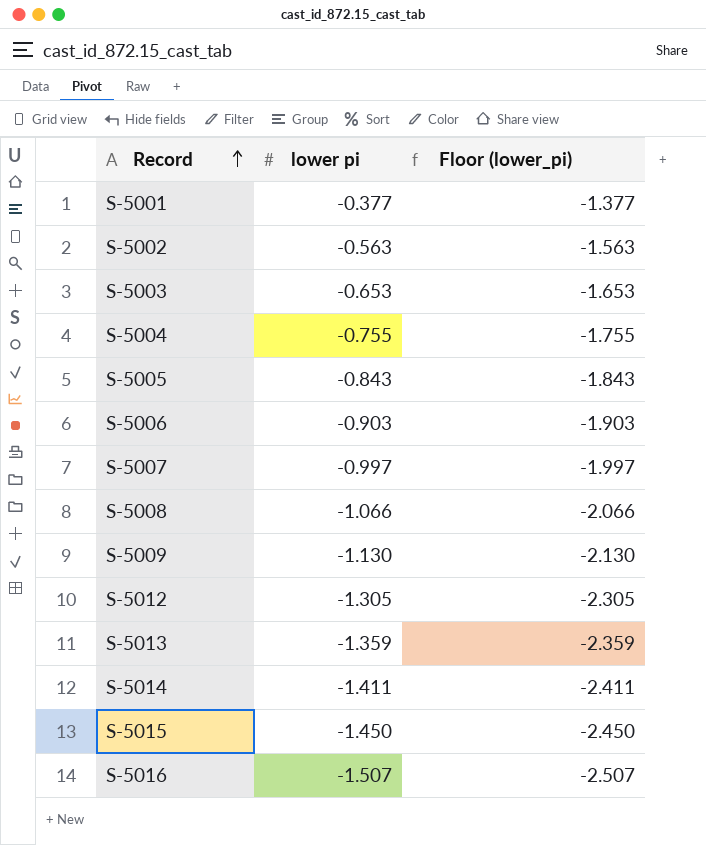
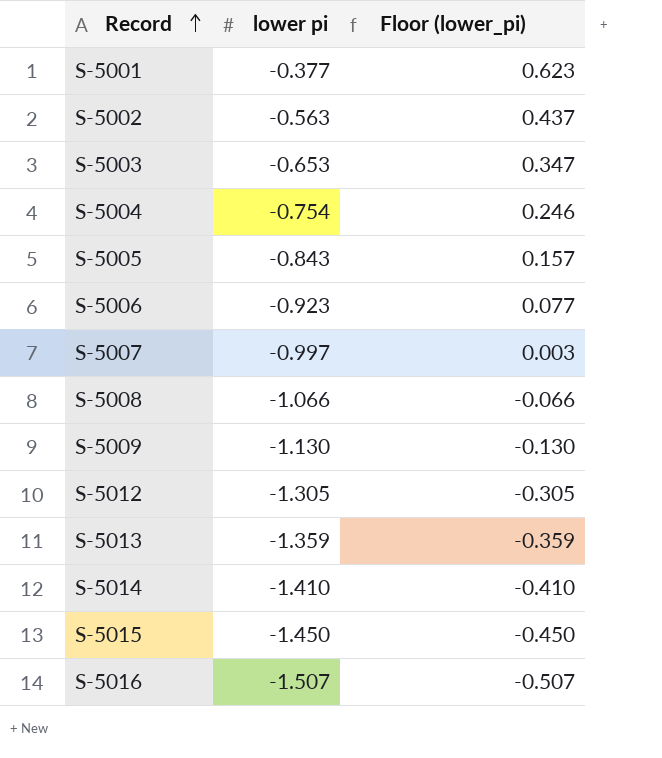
column Floor (lower_pi) | formula: [lower pi] - 1 -> [lower pi] + 1
S-5004 | lower pi: -0.755 -> -0.754
S-5006 | lower pi: -0.903 -> -0.923
S-5014 | lower pi: -1.411 -> -1.410

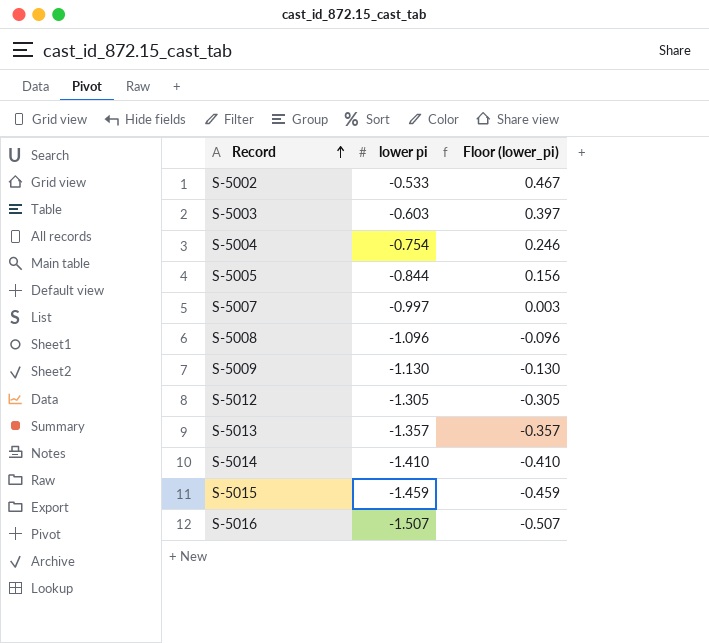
row S-5001: -0.377 | 0.623 -> none
row S-5006: -0.923 | 0.077 -> none
S-5002 | lower pi: -0.563 -> -0.533
S-5002 | Floor (lower_pi): 0.437 -> 0.467
S-5003 | lower pi: -0.653 -> -0.603
S-5003 | Floor (lower_pi): 0.347 -> 0.397
S-5005 | lower pi: -0.843 -> -0.844
S-5005 | Floor (lower_pi): 0.157 -> 0.156
S-5008 | lower pi: -1.066 -> -1.096
S-5008 | Floor (lower_pi): -0.066 -> -0.096
S-5013 | lower pi: -1.359 -> -1.357
S-5013 | Floor (lower_pi): -0.359 -> -0.357
S-5015 | lower pi: -1.450 -> -1.459
S-5015 | Floor (lower_pi): -0.450 -> -0.459

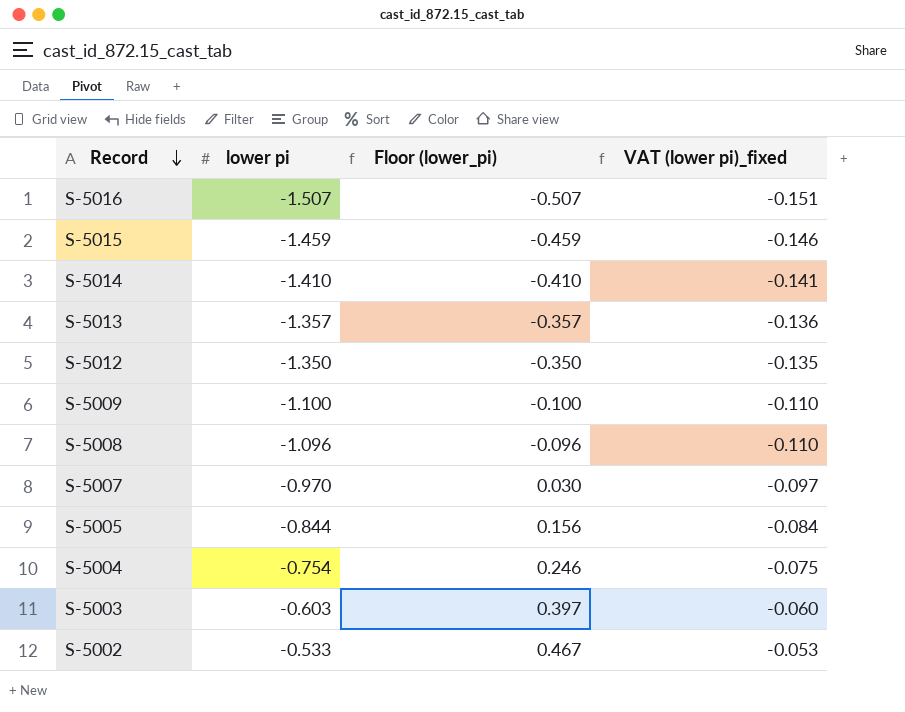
row order: Record ascending -> Record descending
column VAT (lower pi)_fixed | formula: none -> [lower pi] * 0.1
S-5012 | lower pi: -1.305 -> -1.350
S-5012 | Floor (lower_pi): -0.305 -> -0.350
S-5009 | lower pi: -1.130 -> -1.100
S-5009 | Floor (lower_pi): -0.130 -> -0.100
S-5007 | lower pi: -0.997 -> -0.970
S-5007 | Floor (lower_pi): 0.003 -> 0.030

